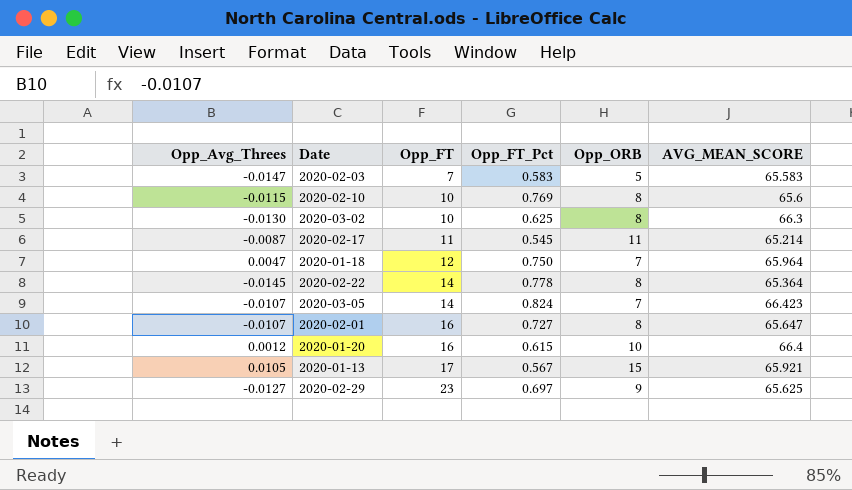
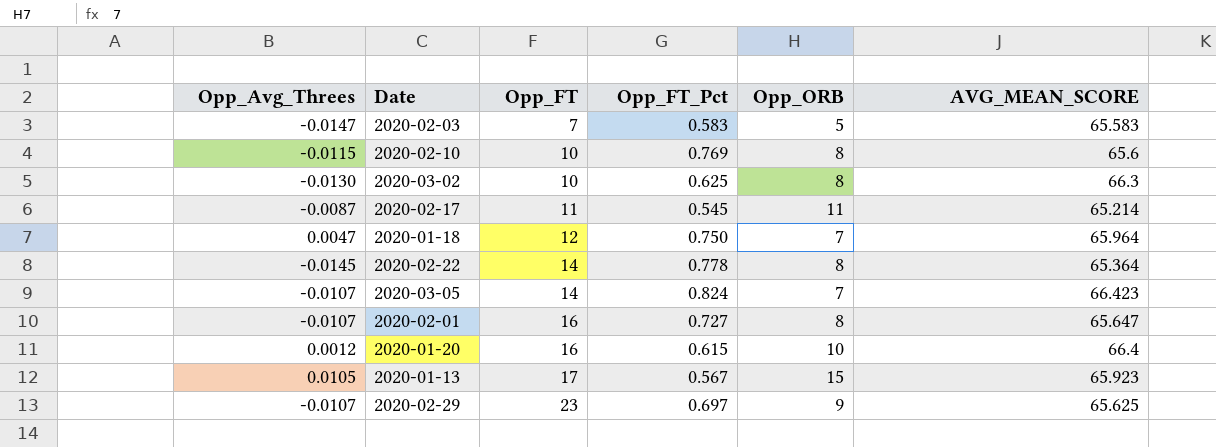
2020-01-13 | AVG_MEAN_SCORE: 65.921 -> 65.923
2020-02-29 | Opp_Avg_Threes: -0.0127 -> -0.0107

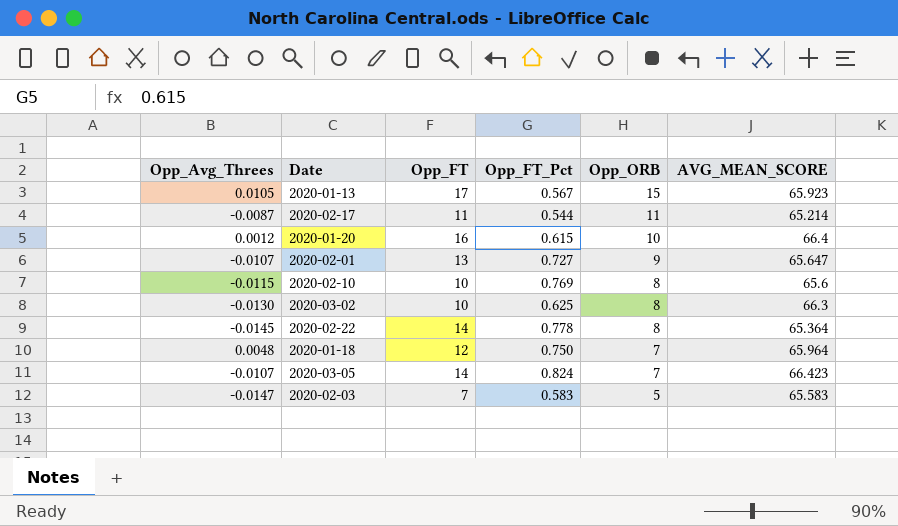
row order: Opp_FT ascending -> Opp_ORB descending
row 2020-02-29: -0.0107 | 23 | 0.697 | 9 | 65.625 -> none
2020-02-17 | Opp_FT_Pct: 0.545 -> 0.544
2020-02-01 | Opp_FT: 16 -> 13
2020-02-01 | Opp_ORB: 8 -> 9
2020-01-18 | Opp_Avg_Threes: 0.0047 -> 0.0048

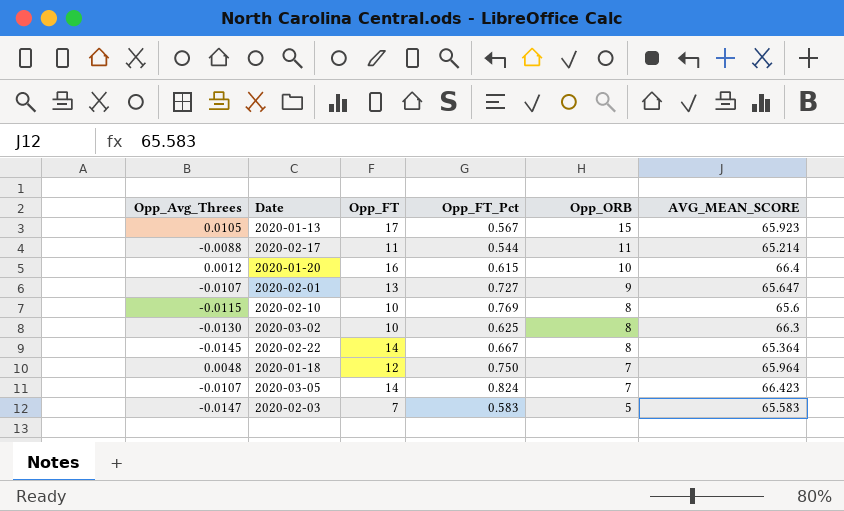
2020-02-17 | Opp_Avg_Threes: -0.0087 -> -0.0088
2020-02-22 | Opp_FT_Pct: 0.778 -> 0.667

